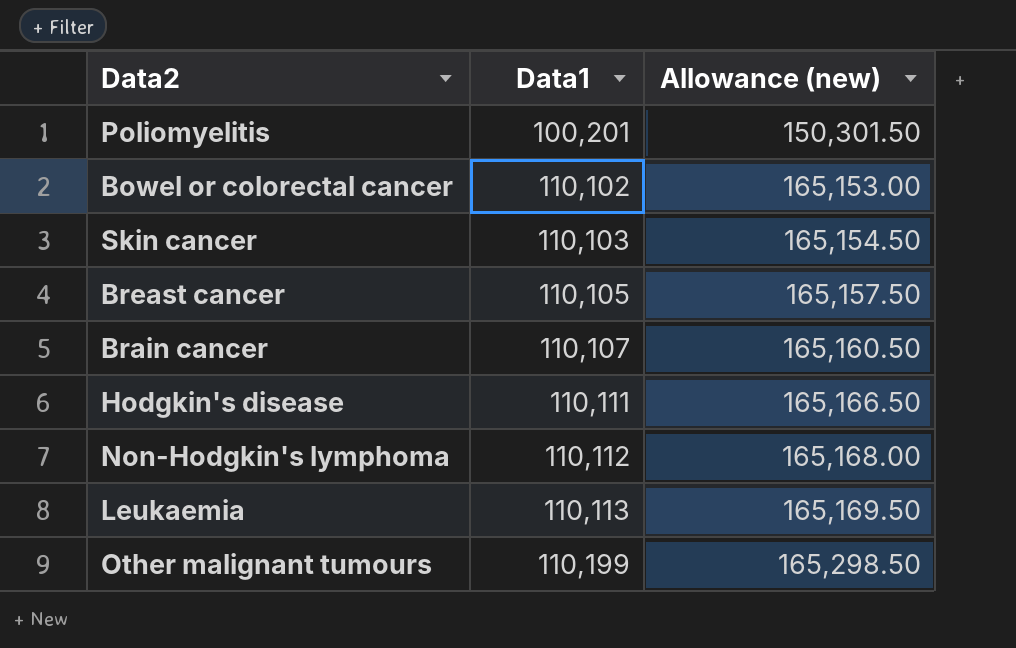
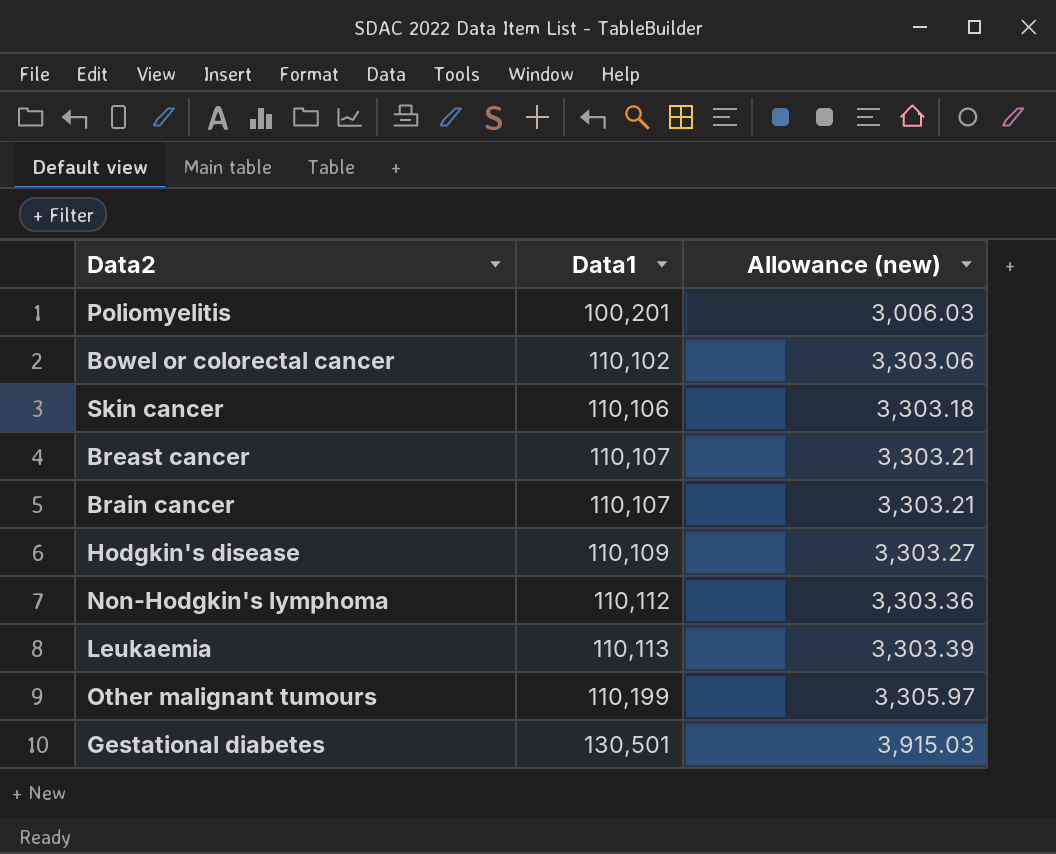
column Allowance (new) | formula: [Data1] * 1.5 -> [Data1] * 0.03
Skin cancer | Data1: 110,103 -> 110,106
Breast cancer | Data1: 110,105 -> 110,107
Hodgkin's disease | Data1: 110,111 -> 110,109
row Gestational diabetes: none -> 130,501 | 3,915.03

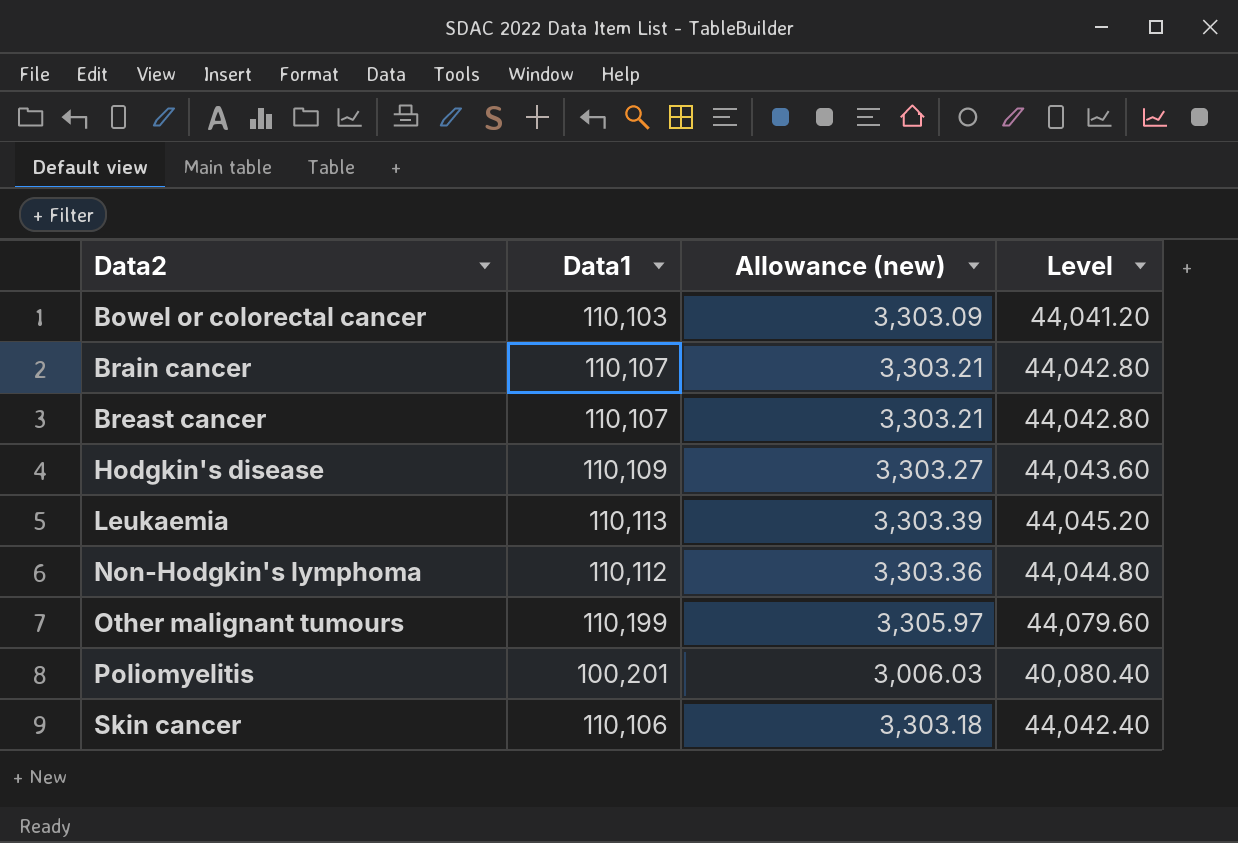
row order: Data1 ascending -> Data2 ascending
column Level | formula: none -> [Data1] * 0.4
row Gestational diabetes: 130,501 | 3,915.03 -> none
Bowel or colorectal cancer | Data1: 110,102 -> 110,103
Bowel or colorectal cancer | Allowance (new): 3,303.06 -> 3,303.09

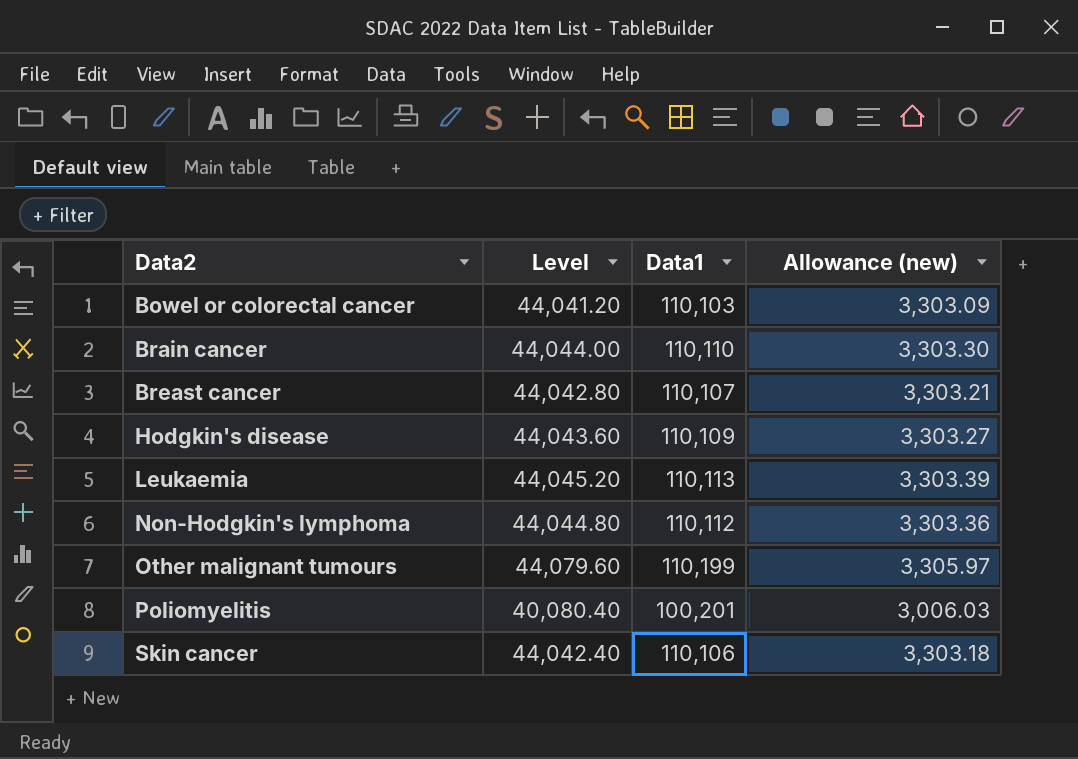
column Level | position: 4 -> 2
Brain cancer | Level: 44,042.80 -> 44,044.00
Brain cancer | Data1: 110,107 -> 110,110
Brain cancer | Allowance (new): 3,303.21 -> 3,303.30

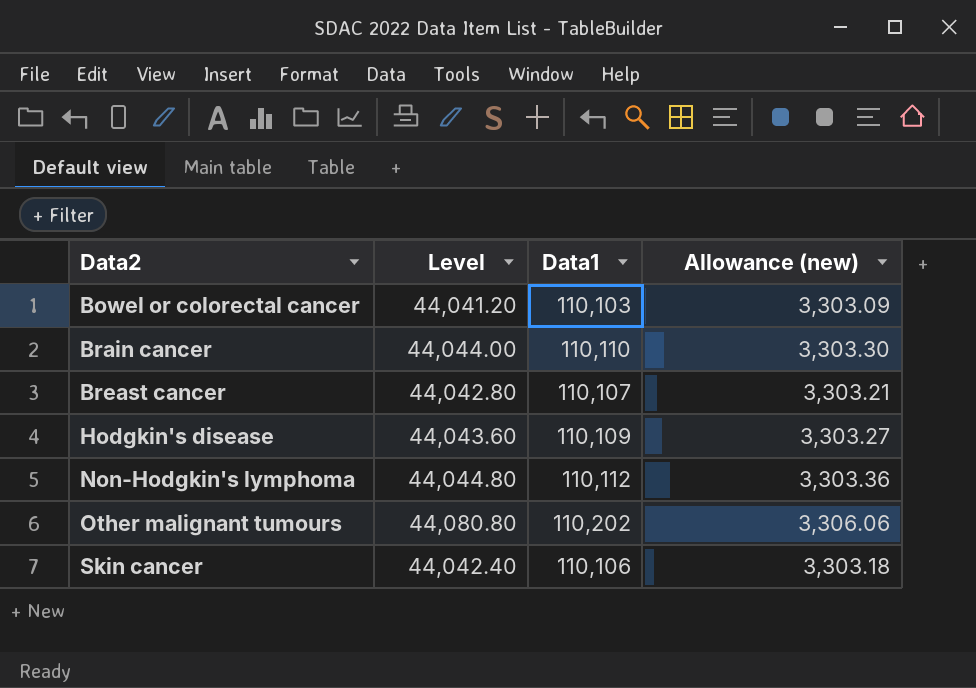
row Leukaemia: 44,045.20 | 110,113 | 3,303.39 -> none
row Poliomyelitis: 40,080.40 | 100,201 | 3,006.03 -> none
Other malignant tumours | Level: 44,079.60 -> 44,080.80
Other malignant tumours | Data1: 110,199 -> 110,202
Other malignant tumours | Allowance (new): 3,305.97 -> 3,306.06

